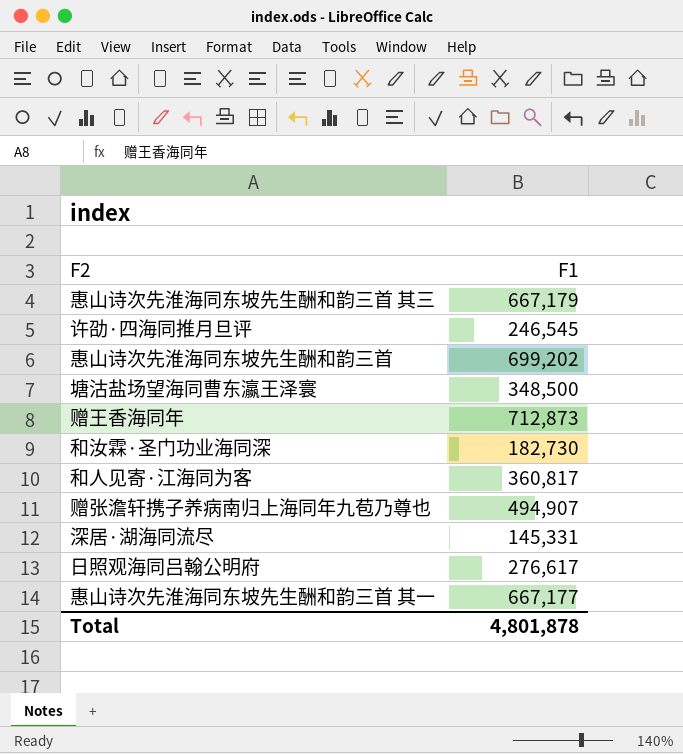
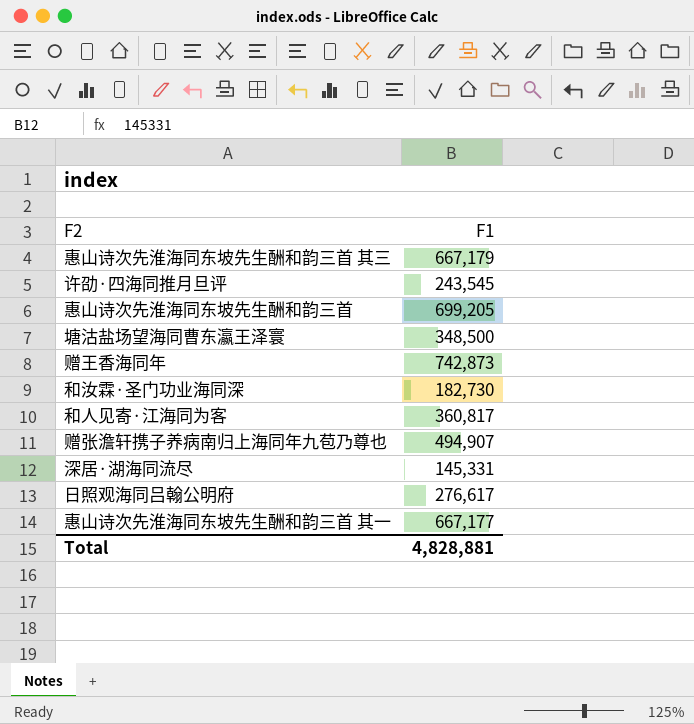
许劭·四海同推月旦评 | F1: 246,545 -> 243,545
惠山诗次先淮海同东坡先生酬和韵三首 | F1: 699,202 -> 699,205
赠王香海同年 | F1: 712,873 -> 742,873
Total | F1: 4,801,878 -> 4,828,881

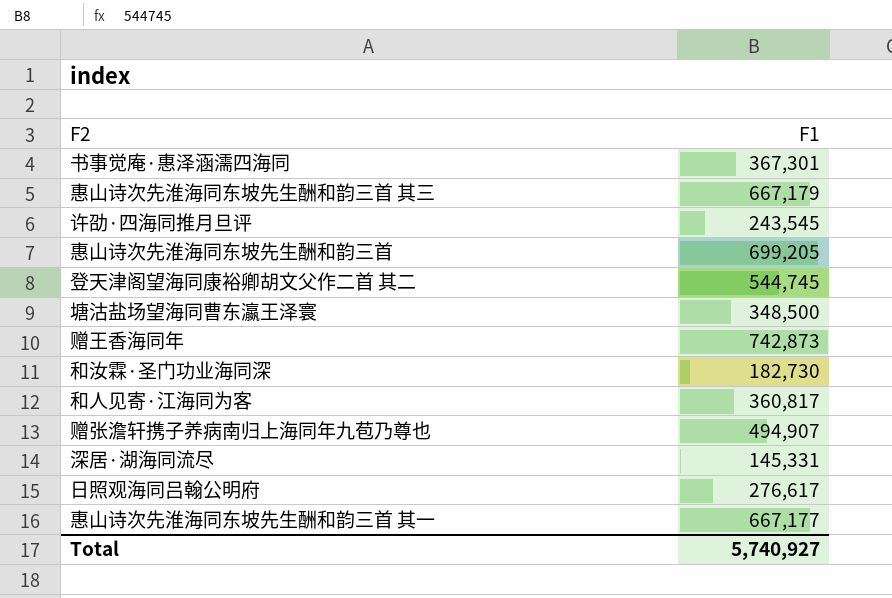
row 书事觉庵·惠泽涵濡四海同: none -> 367,301
row 登天津阁望海同康裕卿胡文父作二首 其二: none -> 544,745
Total | F1: 4,828,881 -> 5,740,927

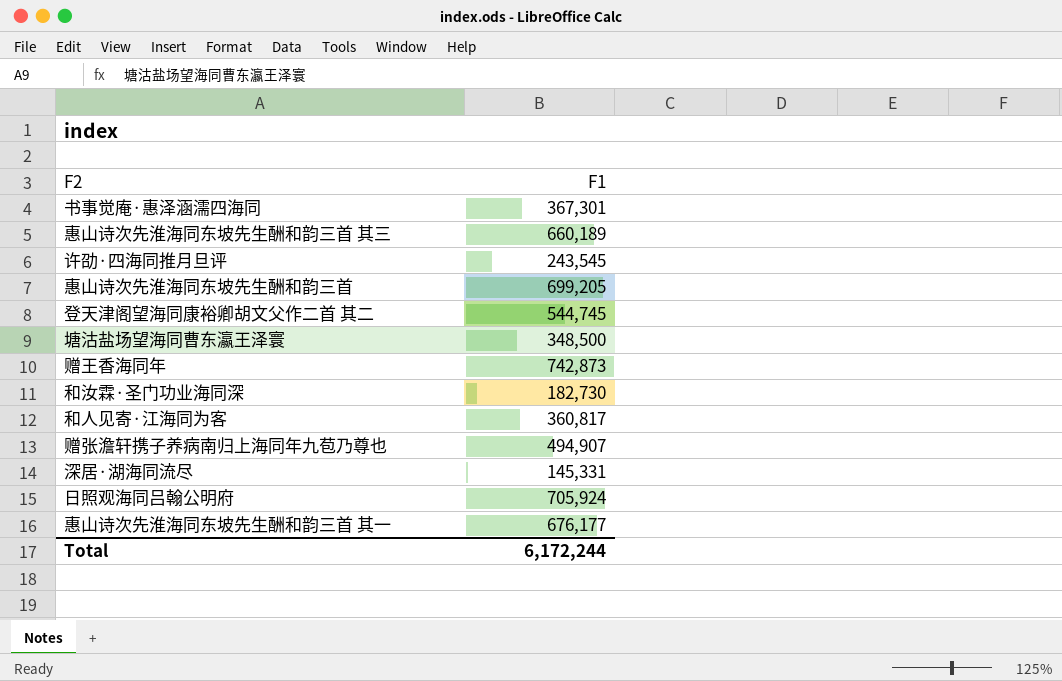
惠山诗次先淮海同东坡先生酬和韵三首 其三 | F1: 667,179 -> 660,189
日照观海同吕翰公明府 | F1: 276,617 -> 705,924
惠山诗次先淮海同东坡先生酬和韵三首 其一 | F1: 667,177 -> 676,177
Total | F1: 5,740,927 -> 6,172,244

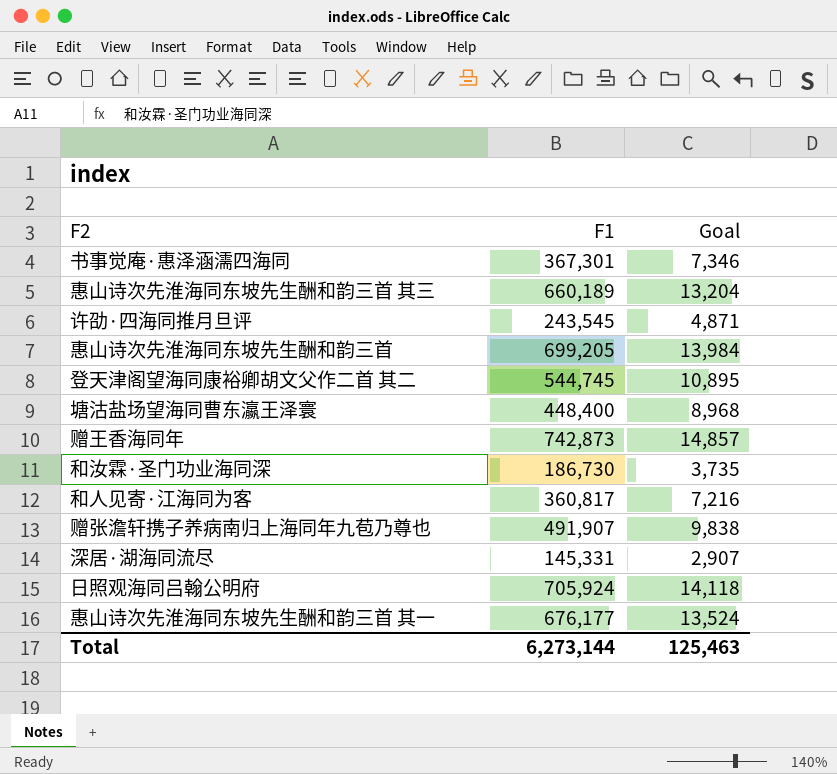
column Goal | formula: none -> [F1] * 0.02
塘沽盐场望海同曹东瀛王泽寰 | F1: 348,500 -> 448,400
和汝霖·圣门功业海同深 | F1: 182,730 -> 186,730
赠张澹轩携子养病南归上海同年九苞乃尊也 | F1: 494,907 -> 491,907
Total | F1: 6,172,244 -> 6,273,144

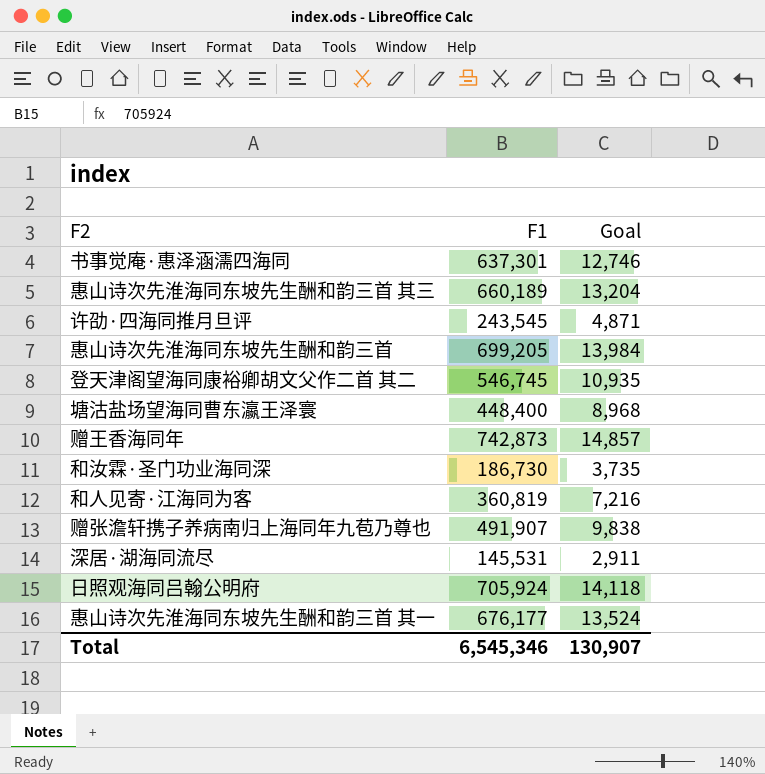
书事觉庵·惠泽涵濡四海同 | F1: 367,301 -> 637,301
书事觉庵·惠泽涵濡四海同 | Goal: 7,346 -> 12,746
登天津阁望海同康裕卿胡文父作二首 其二 | F1: 544,745 -> 546,745
登天津阁望海同康裕卿胡文父作二首 其二 | Goal: 10,895 -> 10,935
和人见寄·江海同为客 | F1: 360,817 -> 360,819
深居·湖海同流尽 | F1: 145,331 -> 145,531
深居·湖海同流尽 | Goal: 2,907 -> 2,911
Total | F1: 6,273,144 -> 6,545,346
Total | Goal: 125,463 -> 130,907

